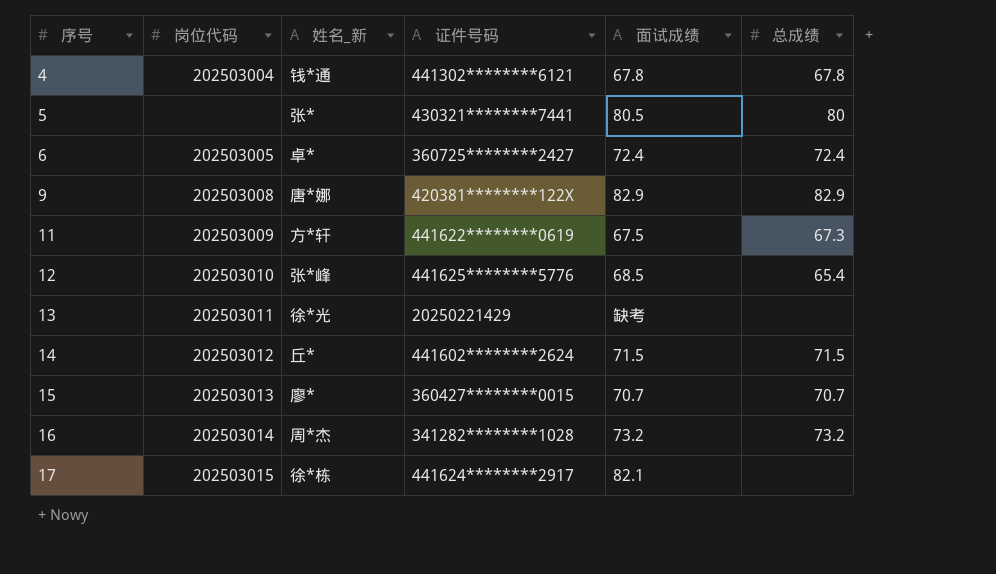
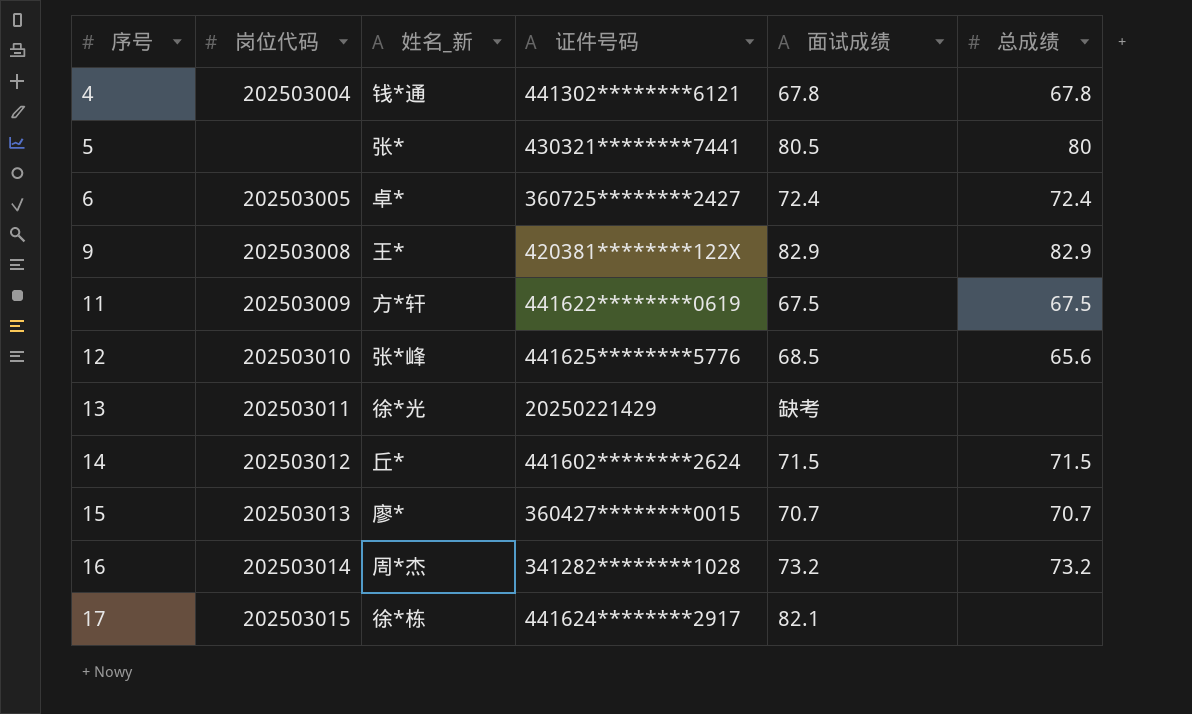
9 | 姓名_新: 唐*娜 -> 王*
11 | 总成绩: 67.3 -> 67.5
12 | 总成绩: 65.4 -> 65.6

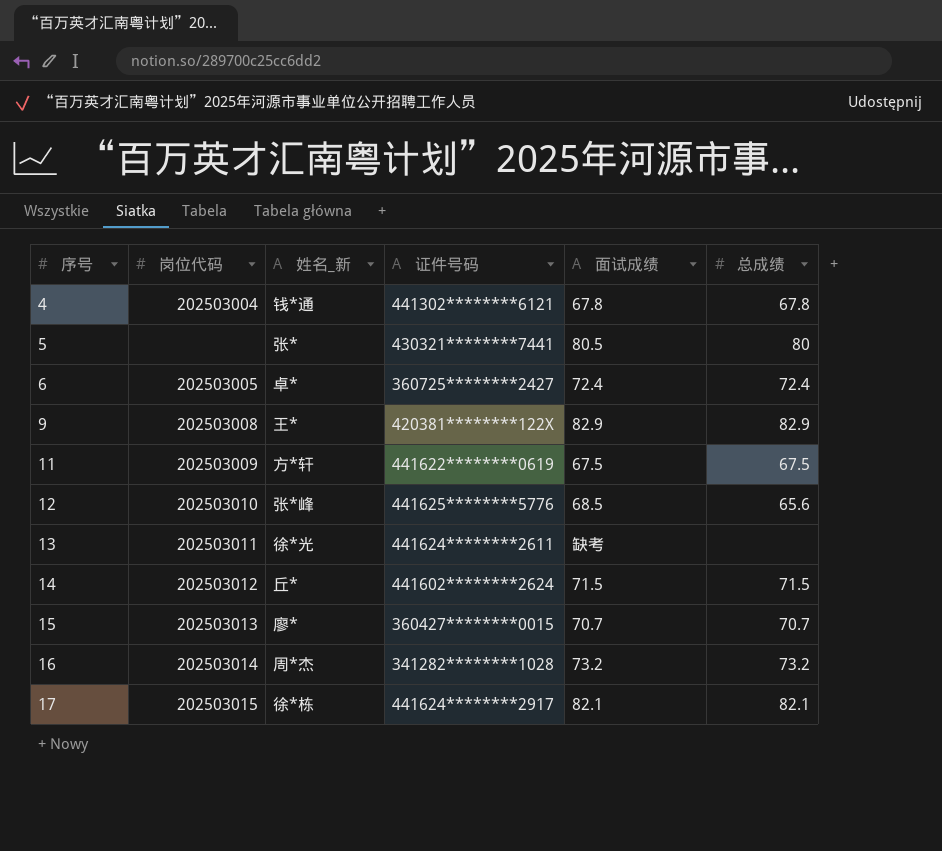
13 | 证件号码: 20250221429 -> 441624********2611
17 | 总成绩: none -> 82.1

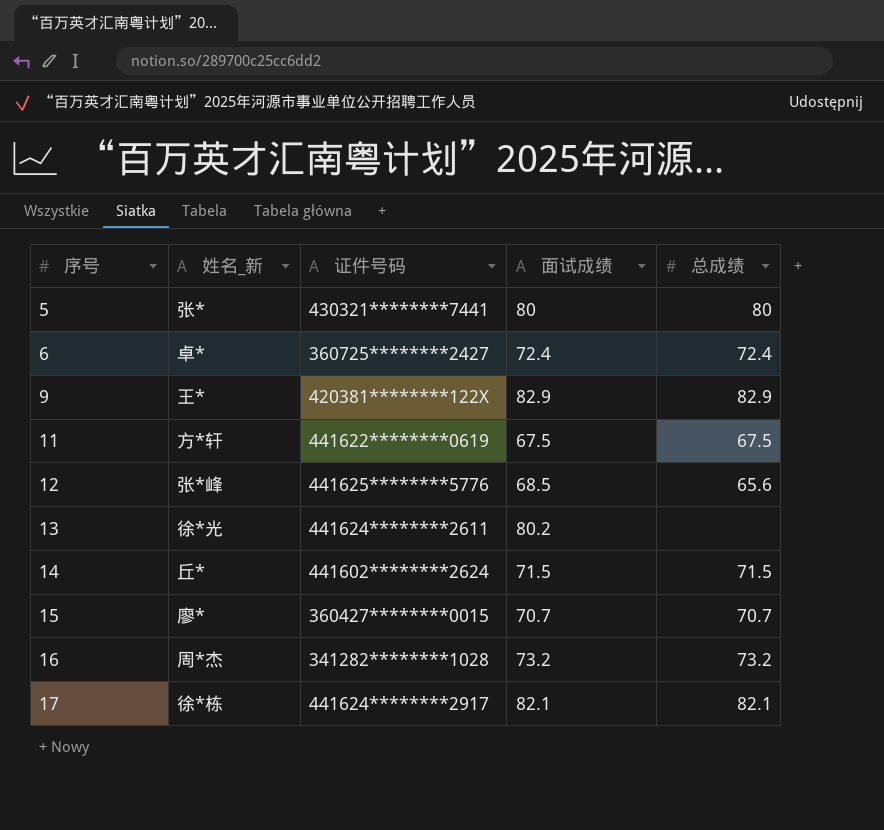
column 岗位代码 | position: 2 -> none
row 4: 202503004 | 钱*通 | 441302********6121 | 67.8 | 67.8 -> none
5 | 面试成绩: 80.5 -> 80
13 | 面试成绩: 缺考 -> 80.2

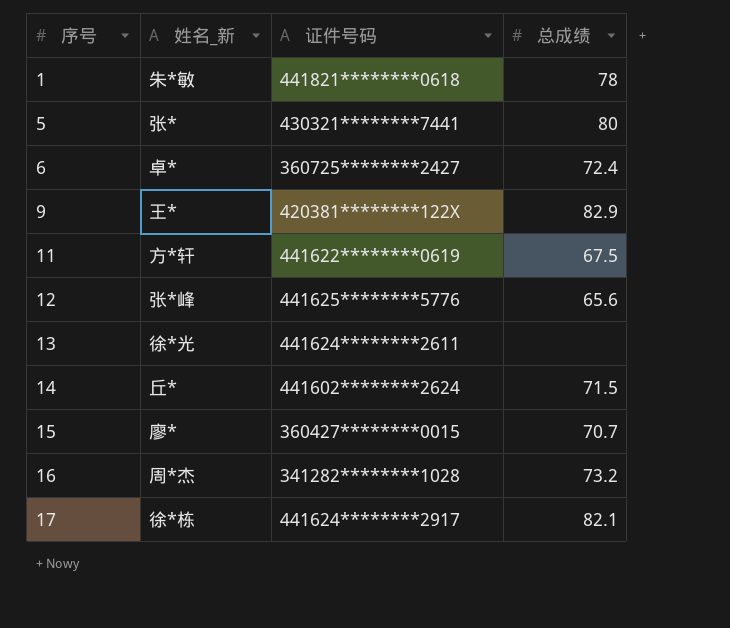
column 面试成绩 | position: 4 -> none
row 1: none -> 朱*敏 | 441821********0618 | 78

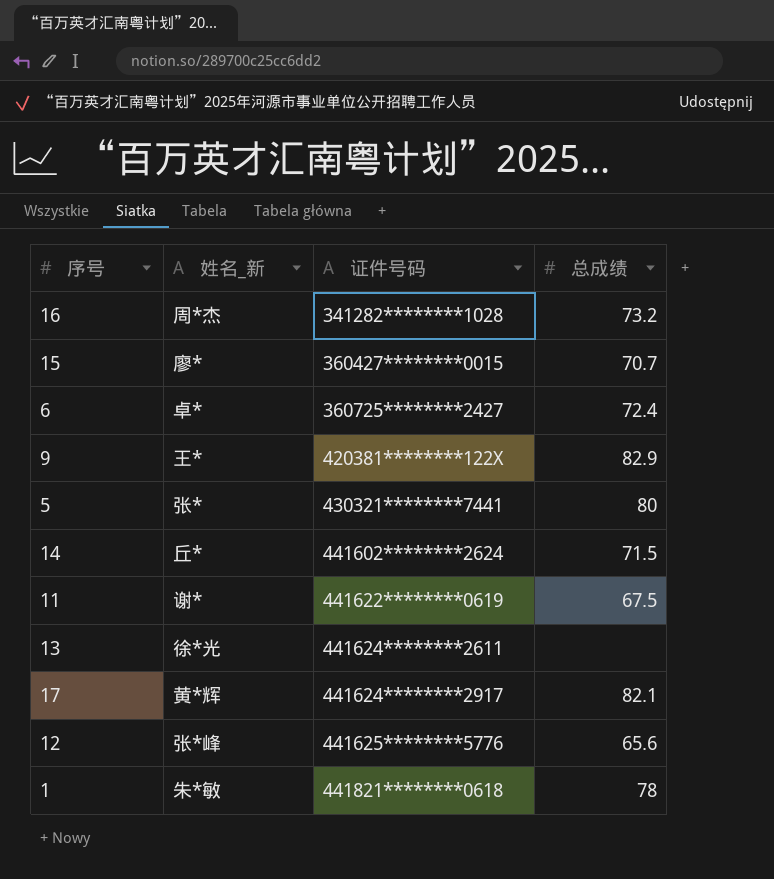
row order: 序号 ascending -> 证件号码 ascending
11 | 姓名_新: 方*轩 -> 谢*
17 | 姓名_新: 徐*栋 -> 黄*辉

